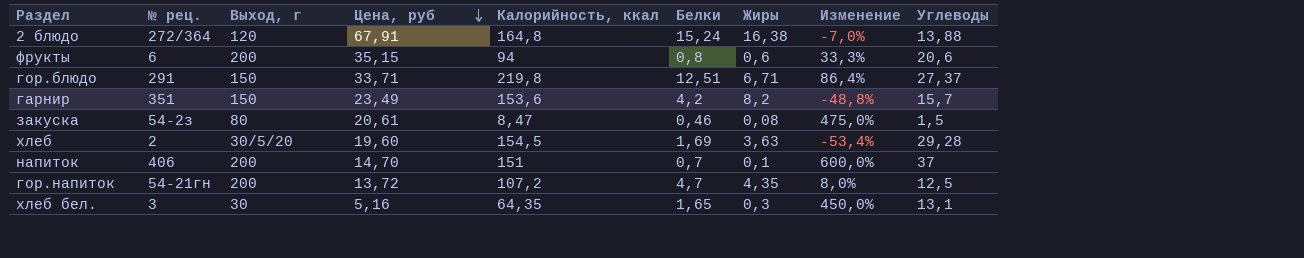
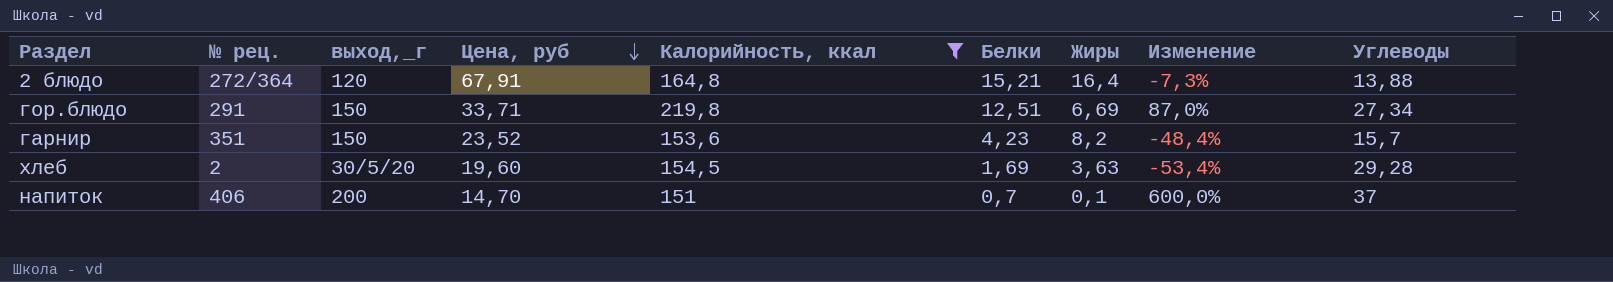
filter: none -> Калорийность, ккал >= 151
column name: Выход, г -> выход,_г
2 блюдо | Белки: 15,24 -> 15,21
2 блюдо | Жиры: 16,38 -> 16,4
2 блюдо | Изменение: -7,0% -> -7,3%
гор.блюдо | Жиры: 6,71 -> 6,69
гор.блюдо | Изменение: 86,4% -> 87,0%
гор.блюдо | Углеводы: 27,37 -> 27,34
гарнир | Цена, руб: 23,49 -> 23,52
гарнир | Белки: 4,2 -> 4,23
гарнир | Изменение: -48,8% -> -48,4%

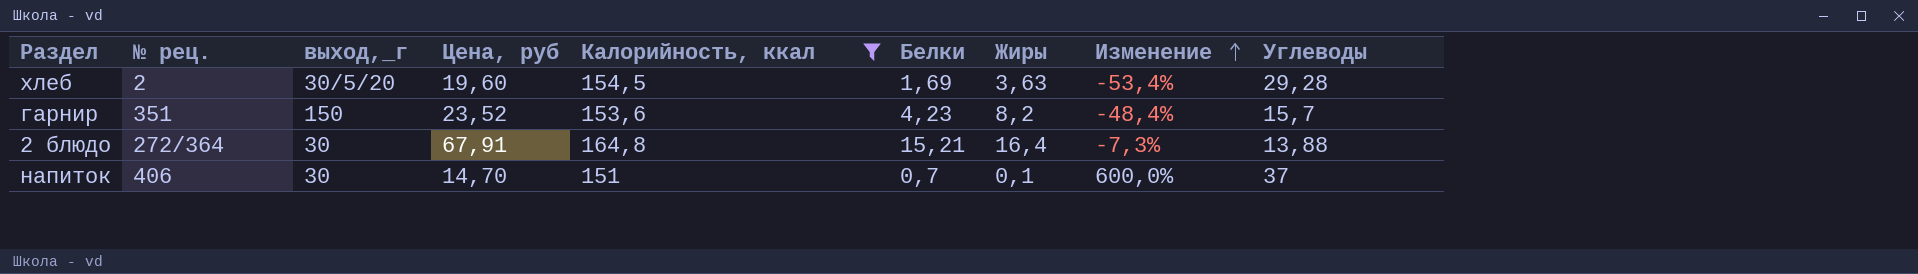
row order: Цена, руб descending -> Изменение ascending
row гор.блюдо: 291 | 150 | 33,71 | 219,8 | 12,51 | 6,69 | 87,0% | 27,34 -> none
2 блюдо | выход,_г: 120 -> 30
напиток | выход,_г: 200 -> 30

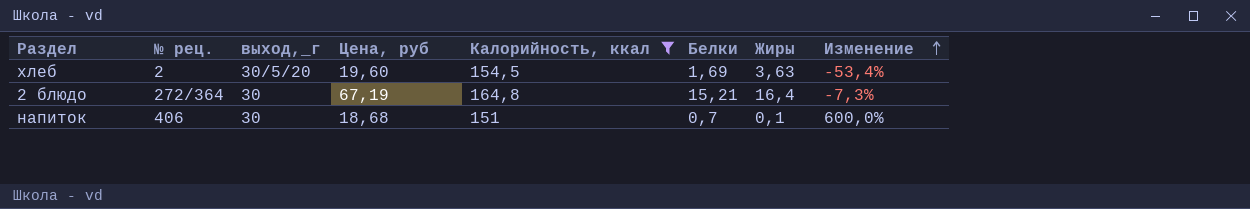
column Углеводы | position: 9 -> none
row гарнир: 351 | 150 | 23,52 | 153,6 | 4,23 | 8,2 | -48,4% | 15,7 -> none
2 блюдо | Цена, руб: 67,91 -> 67,19
напиток | Цена, руб: 14,70 -> 18,68

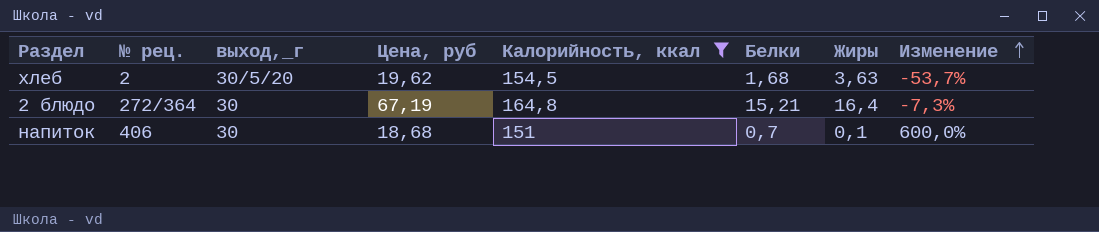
хлеб | Цена, руб: 19,60 -> 19,62
хлеб | Белки: 1,69 -> 1,68
хлеб | Изменение: -53,4% -> -53,7%

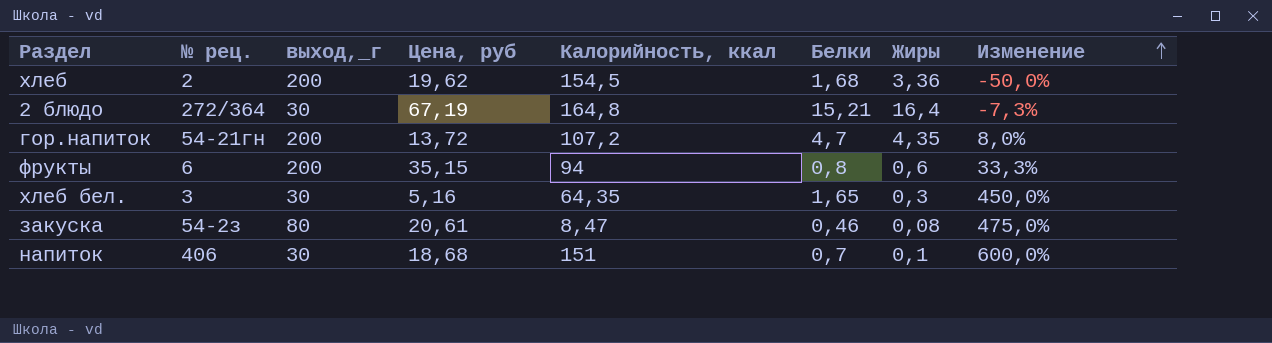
filter: Калорийность, ккал >= 151 -> none
хлеб | выход,_г: 30/5/20 -> 200
хлеб | Жиры: 3,63 -> 3,36
хлеб | Изменение: -53,7% -> -50,0%

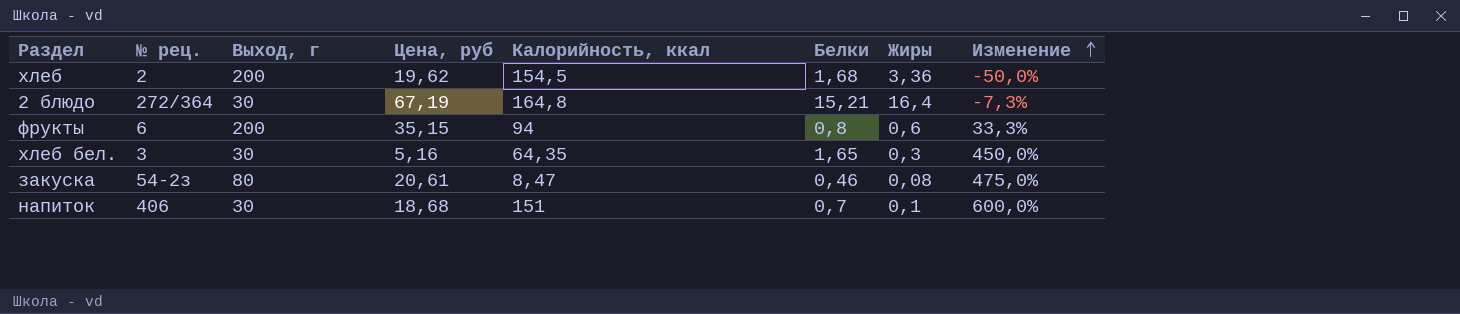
column name: выход,_г -> Выход, г
row гор.напиток: 54-21гн | 200 | 13,72 | 107,2 | 4,7 | 4,35 | 8,0% -> none

